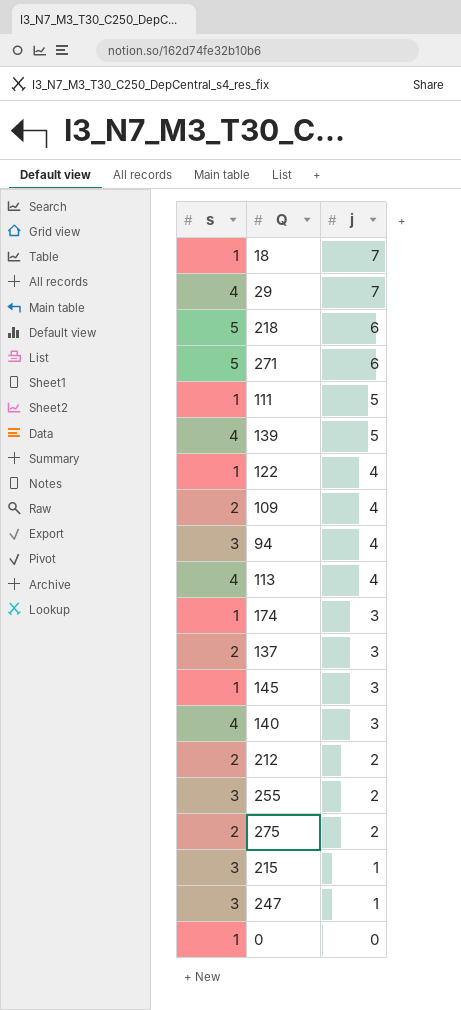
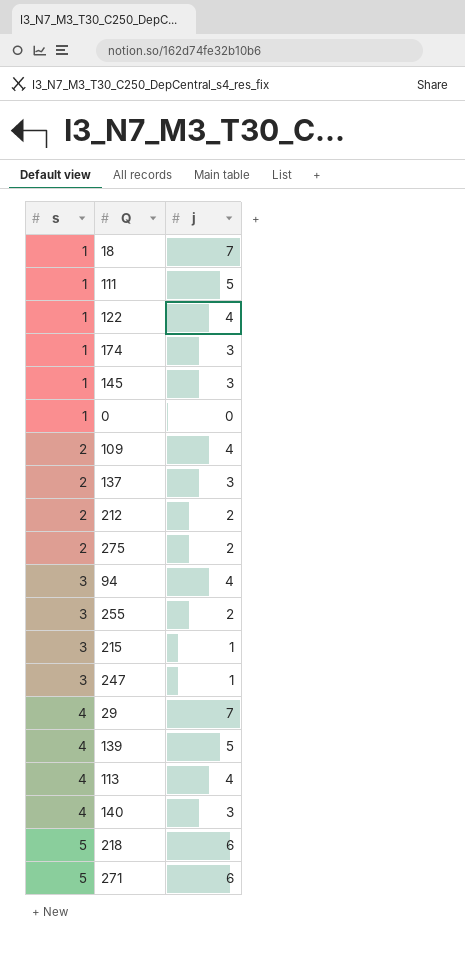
row order: j descending -> s ascending

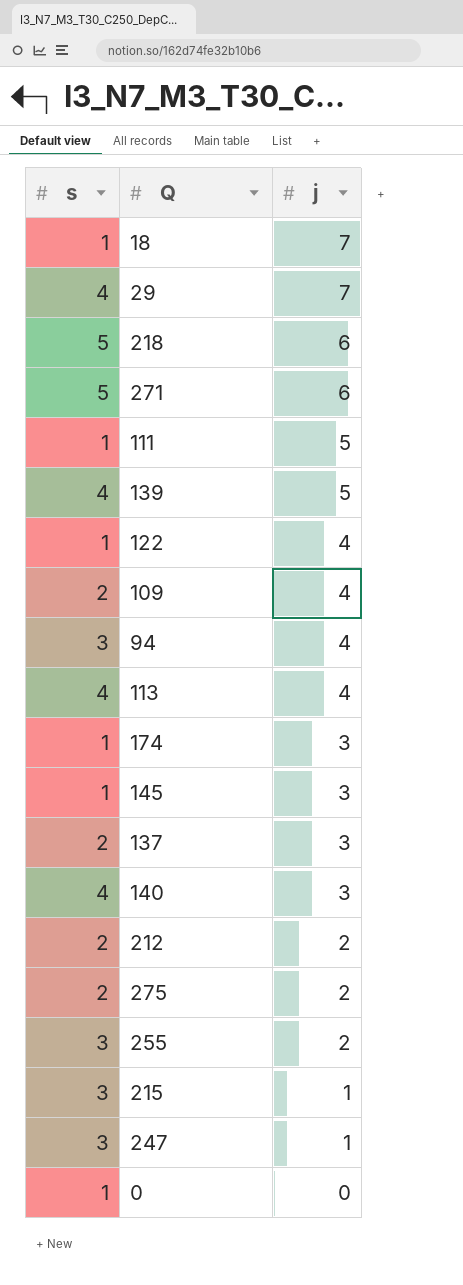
row order: s ascending -> j descending

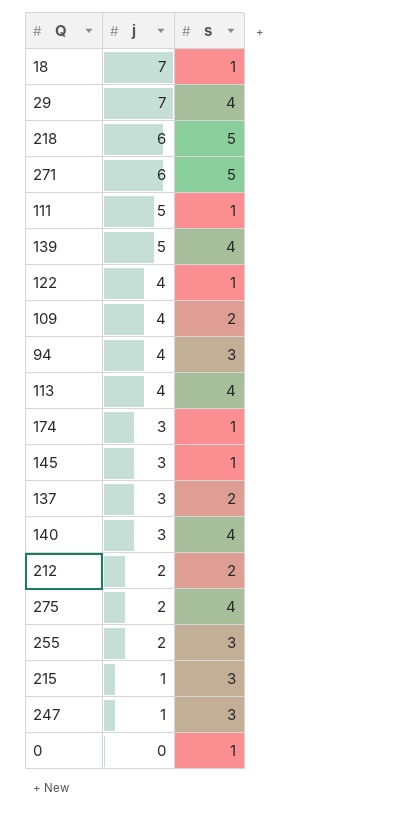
column s | position: 1 -> 3
275 | s: 2 -> 4

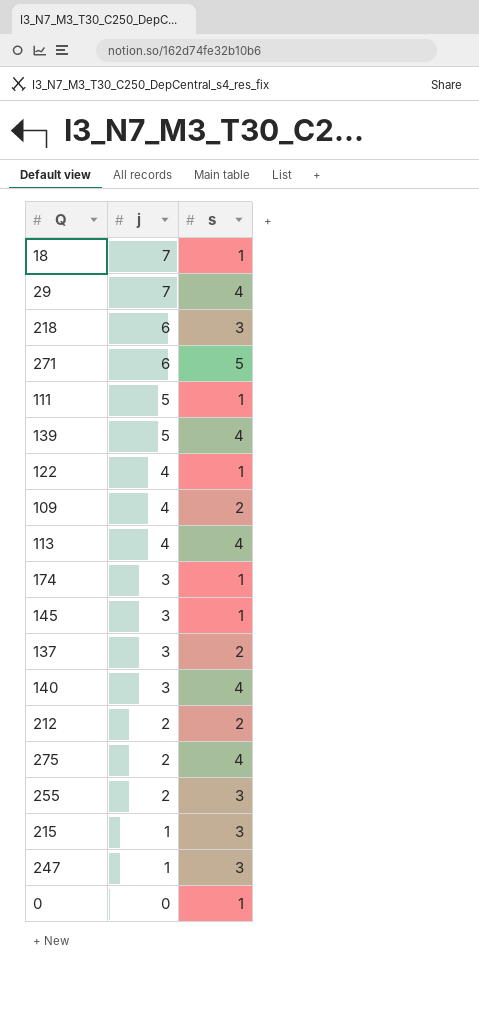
row 94: 4 | 3 -> none
218 | s: 5 -> 3

